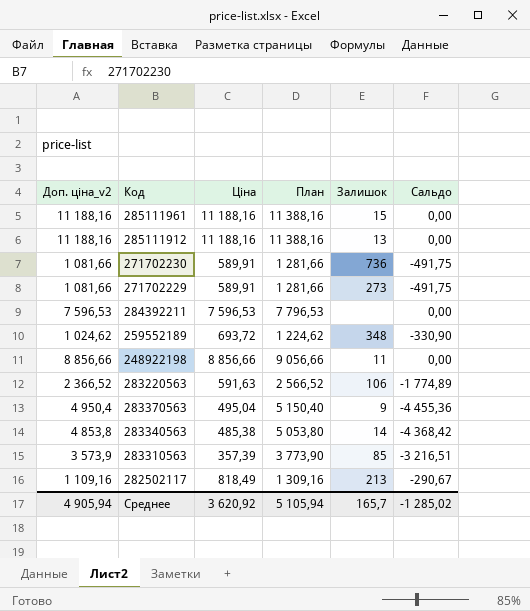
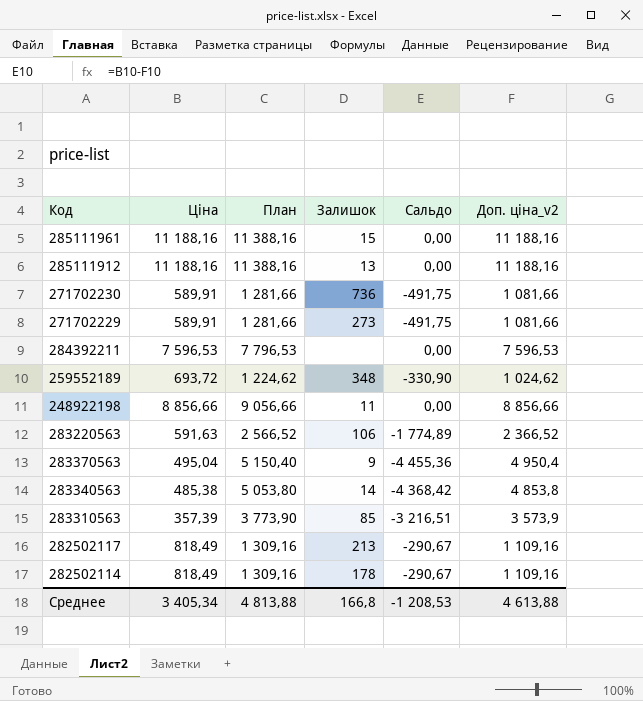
column Доп. ціна_v2 | position: 1 -> 6
row 282502114: none -> 818,49 | 1 309,16 | 178 | -290,67 | 1 109,16
Среднее | Ціна: 3 620,92 -> 3 405,34
Среднее | План: 5 105,94 -> 4 813,88
Среднее | Залишок: 165,7 -> 166,8
Среднее | Сальдо: -1 285,02 -> -1 208,53
Среднее | Доп. ціна_v2: 4 905,94 -> 4 613,88

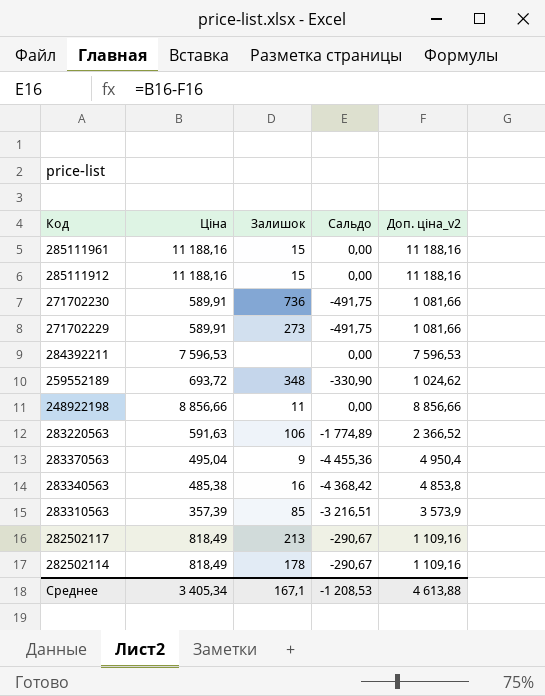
column План | formula: [Доп. ціна_v2] + 200 -> none
285111912 | Залишок: 13 -> 15
283340563 | Залишок: 14 -> 16
Среднее | Залишок: 166,8 -> 167,1

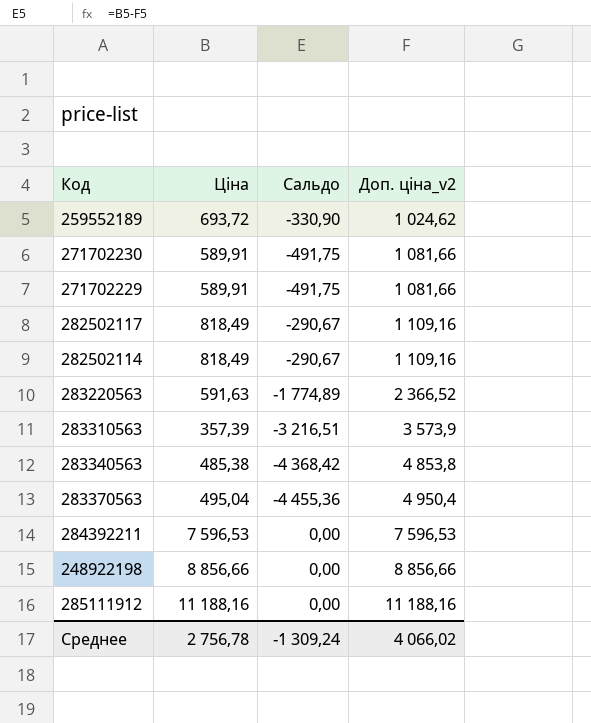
row order: none -> Доп. ціна_v2 ascending
column Залишок | position: 3 -> none
row 285111961: 11 188,16 | 15 | 0,00 | 11 188,16 -> none
Среднее | Ціна: 3 405,34 -> 2 756,78
Среднее | Сальдо: -1 208,53 -> -1 309,24
Среднее | Доп. ціна_v2: 4 613,88 -> 4 066,02

